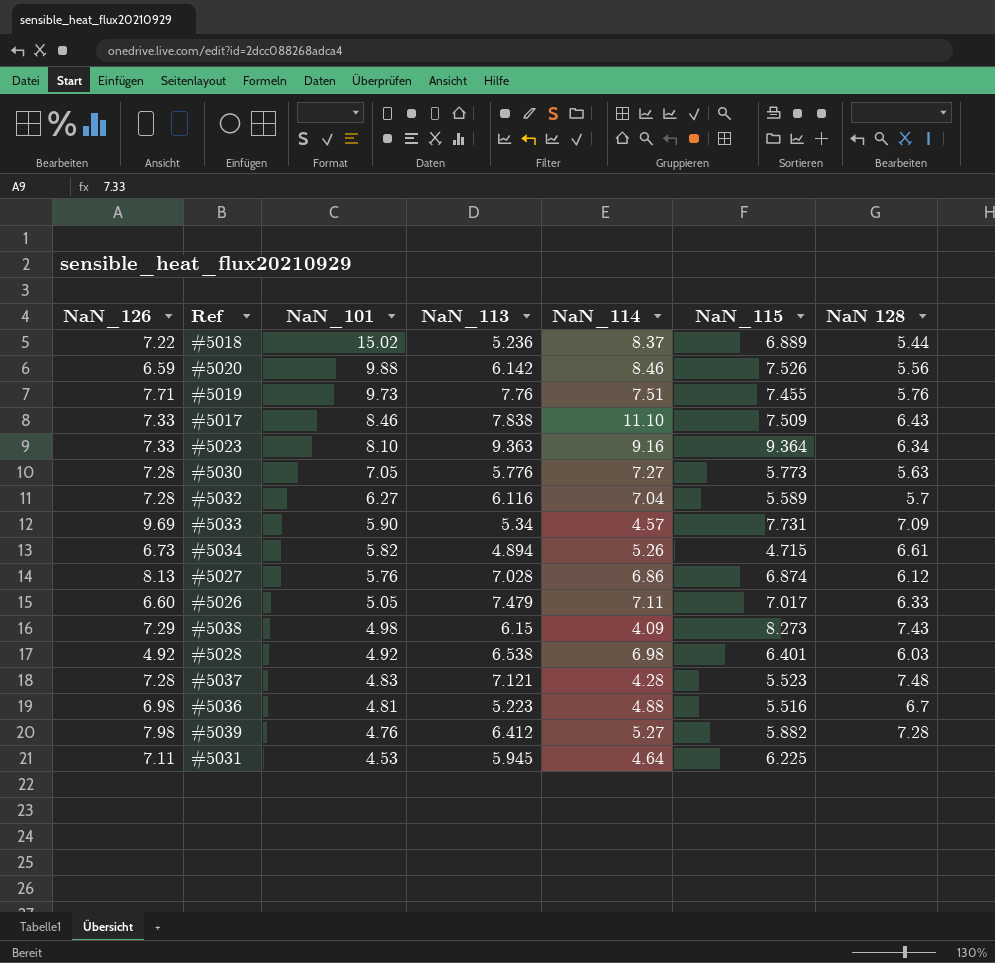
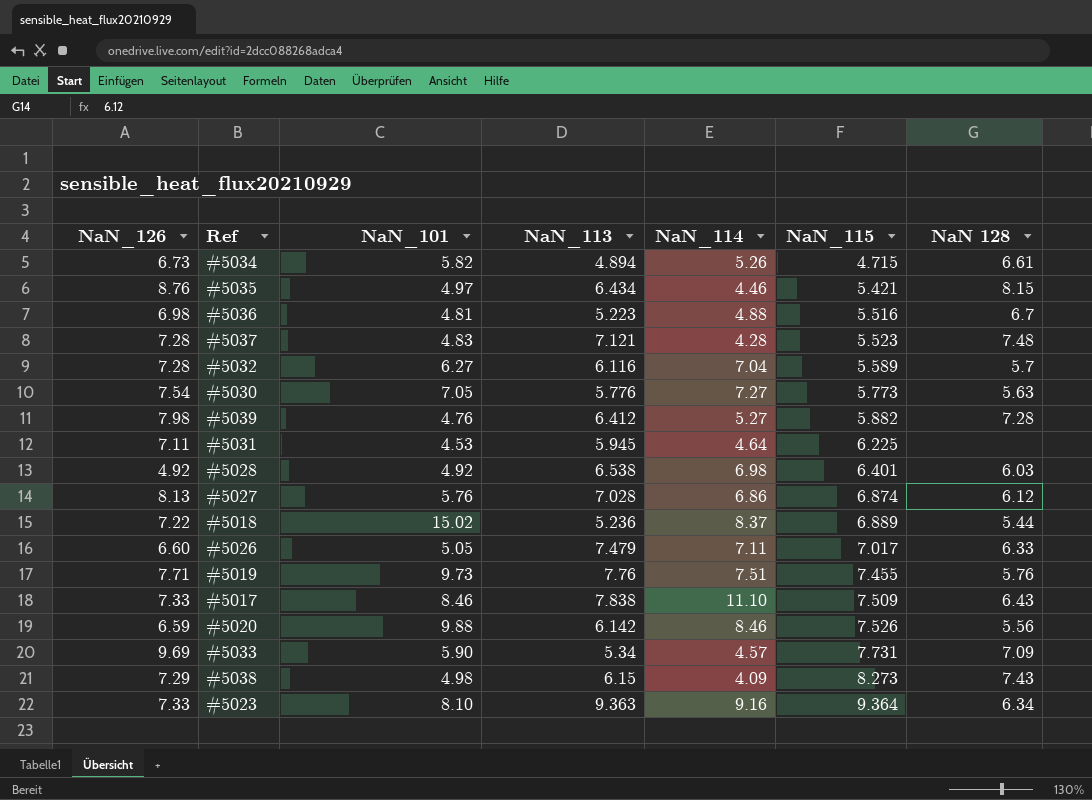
row order: NaN_101 descending -> NaN_115 ascending
row #5035: none -> 8.76 | 4.97 | 6.434 | 4.46 | 5.421 | 8.15
#5030 | NaN_126: 7.28 -> 7.54

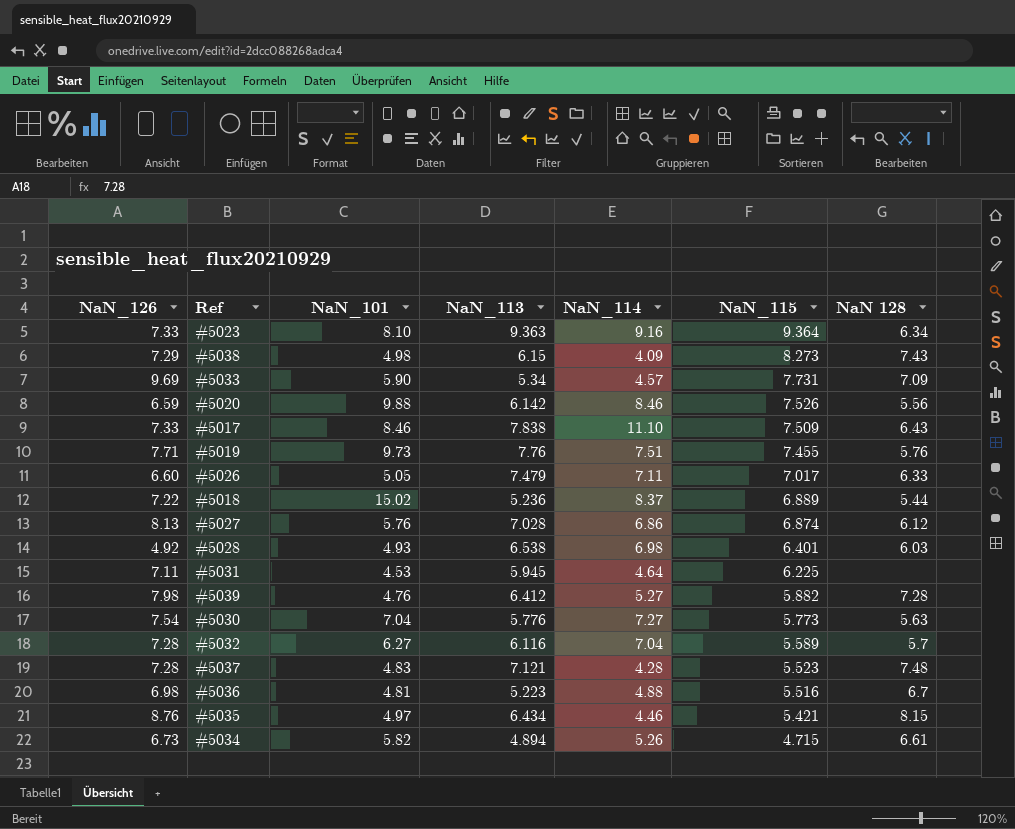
row order: NaN_115 ascending -> NaN_115 descending
#5028 | NaN_101: 4.92 -> 4.93
#5030 | NaN_101: 7.05 -> 7.04

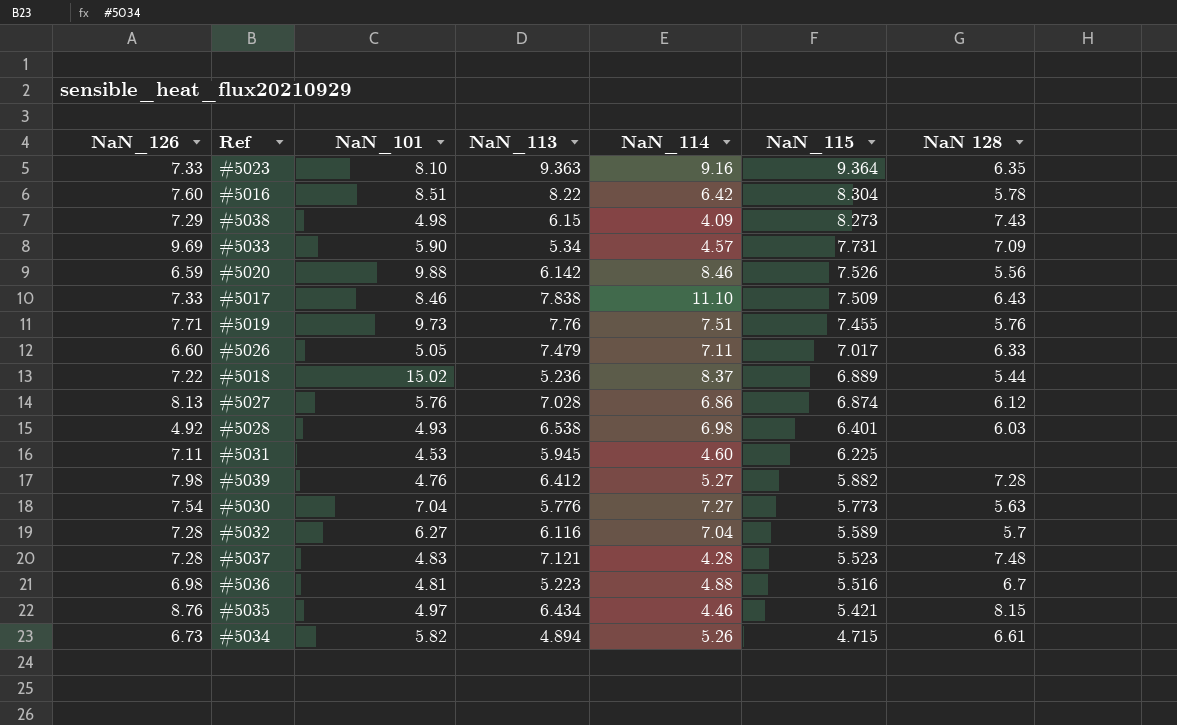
#5023 | NaN 128: 6.34 -> 6.35
row #5016: none -> 7.60 | 8.51 | 8.22 | 6.42 | 8.304 | 5.78
#5031 | NaN_114: 4.64 -> 4.60

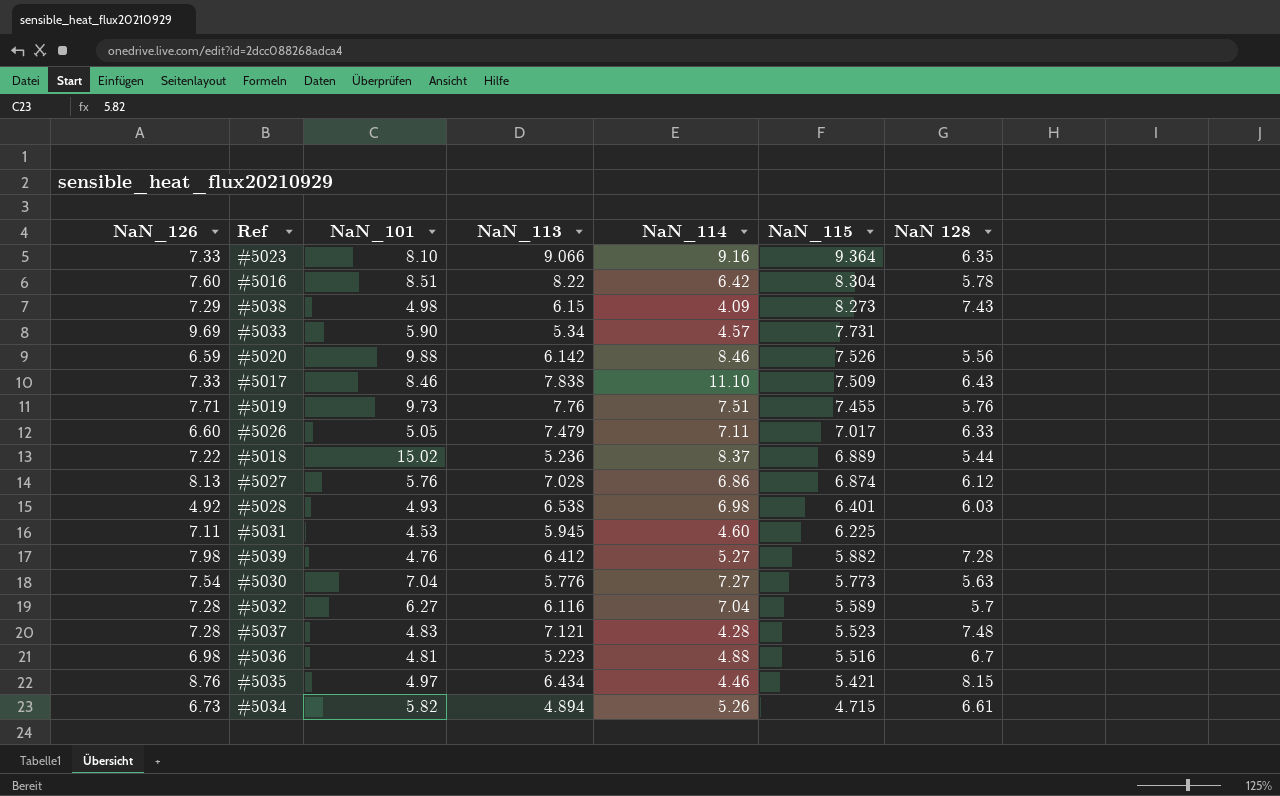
#5023 | NaN_113: 9.363 -> 9.066
#5033 | NaN 128: 7.09 -> none

